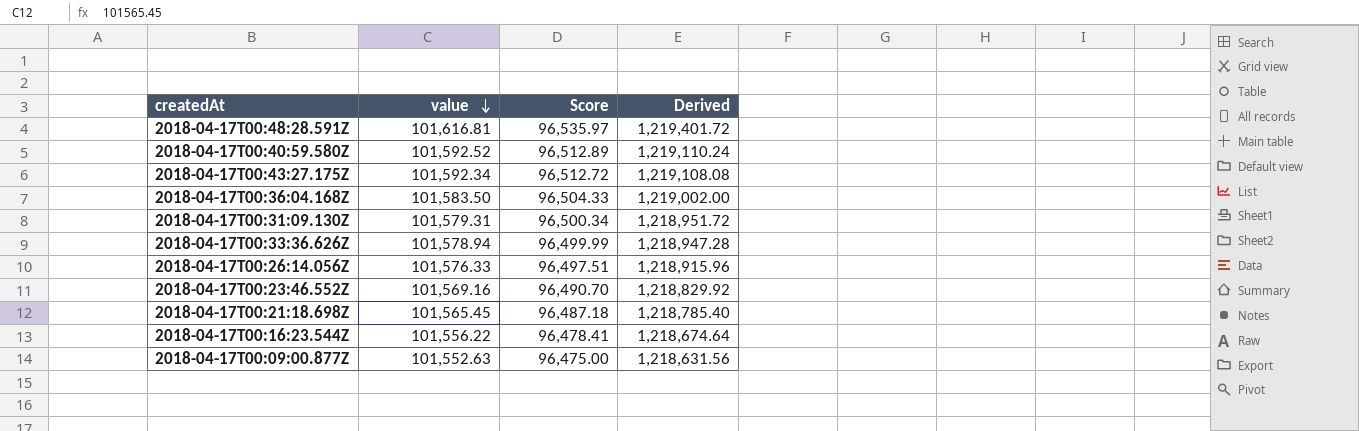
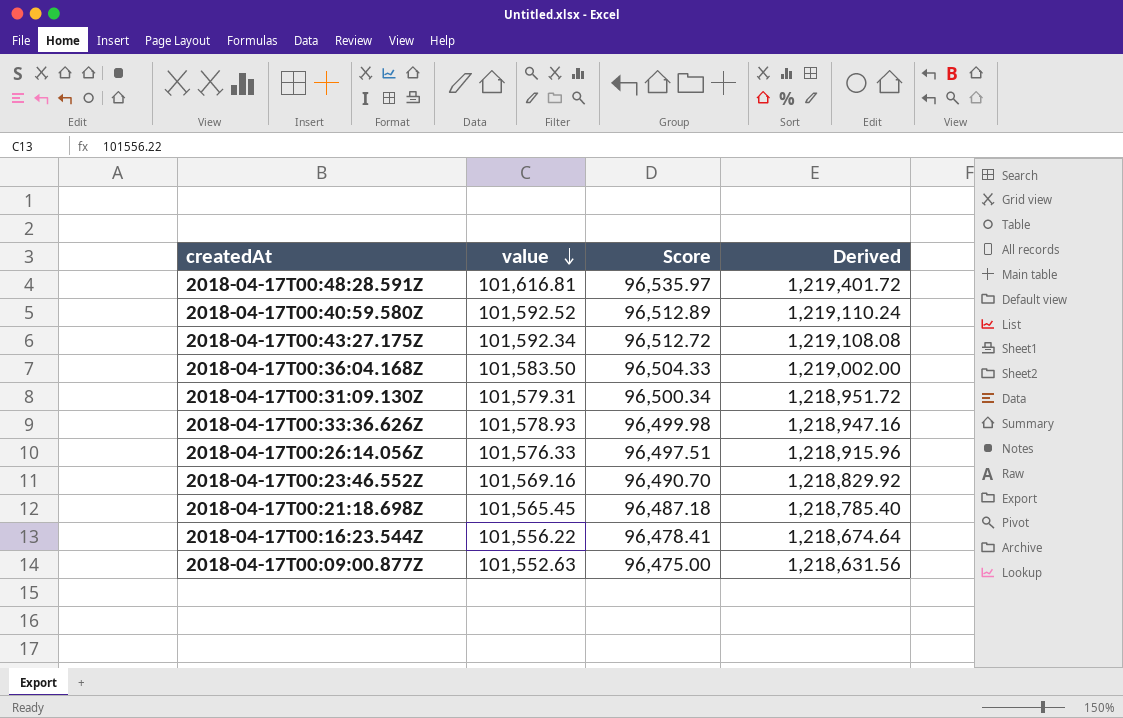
2018-04-17T00:33:36.626Z | value: 101,578.94 -> 101,578.93
2018-04-17T00:33:36.626Z | Score: 96,499.99 -> 96,499.98
2018-04-17T00:33:36.626Z | Derived: 1,218,947.28 -> 1,218,947.16

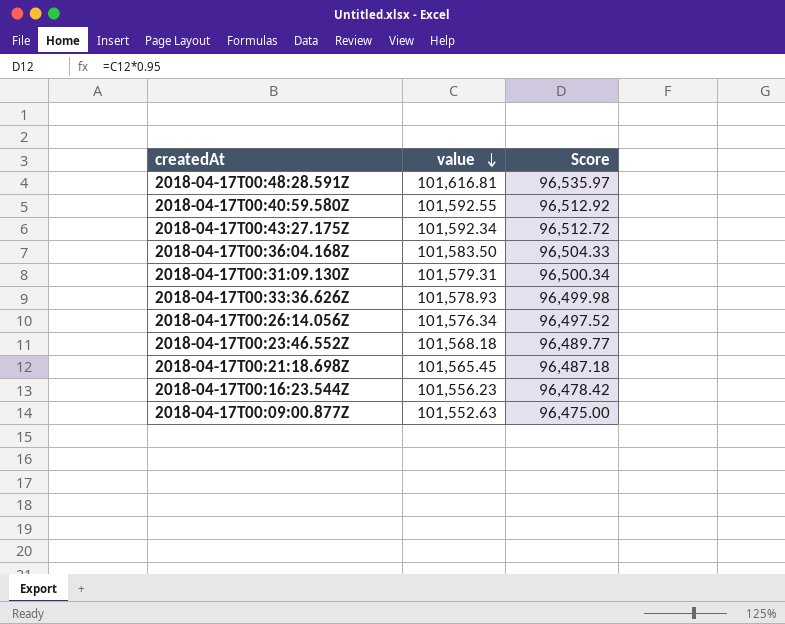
column Derived | formula: [value] * 12 -> none
2018-04-17T00:40:59.580Z | value: 101,592.52 -> 101,592.55
2018-04-17T00:40:59.580Z | Score: 96,512.89 -> 96,512.92
2018-04-17T00:26:14.056Z | value: 101,576.33 -> 101,576.34
2018-04-17T00:26:14.056Z | Score: 96,497.51 -> 96,497.52
2018-04-17T00:23:46.552Z | value: 101,569.16 -> 101,568.18
2018-04-17T00:23:46.552Z | Score: 96,490.70 -> 96,489.77
2018-04-17T00:16:23.544Z | value: 101,556.22 -> 101,556.23
2018-04-17T00:16:23.544Z | Score: 96,478.41 -> 96,478.42

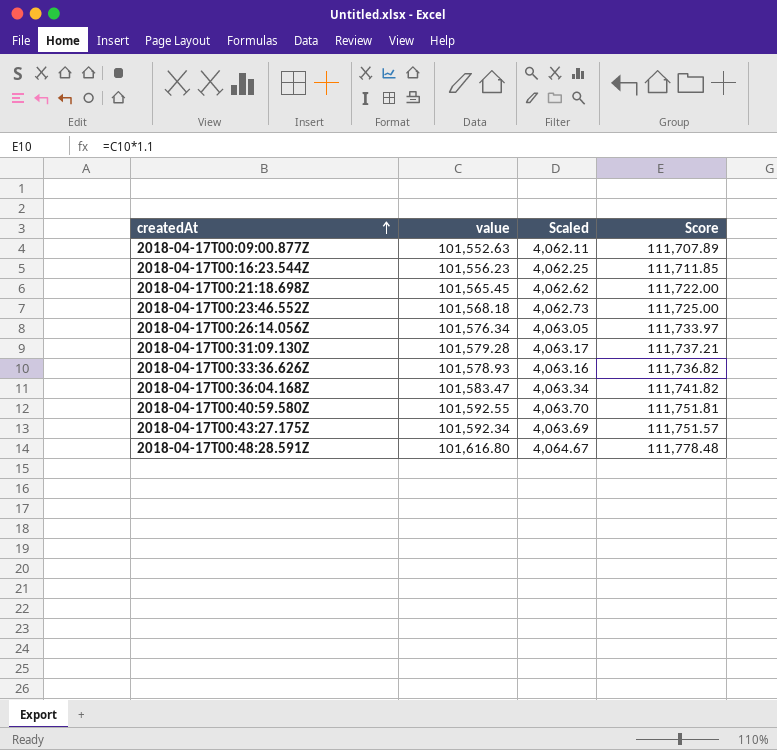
row order: value descending -> createdAt ascending
column Scaled | formula: none -> [value] * 0.04
column Score | formula: [value] * 0.95 -> [value] * 1.1
2018-04-17T00:31:09.130Z | value: 101,579.31 -> 101,579.28
2018-04-17T00:36:04.168Z | value: 101,583.50 -> 101,583.47
2018-04-17T00:48:28.591Z | value: 101,616.81 -> 101,616.80

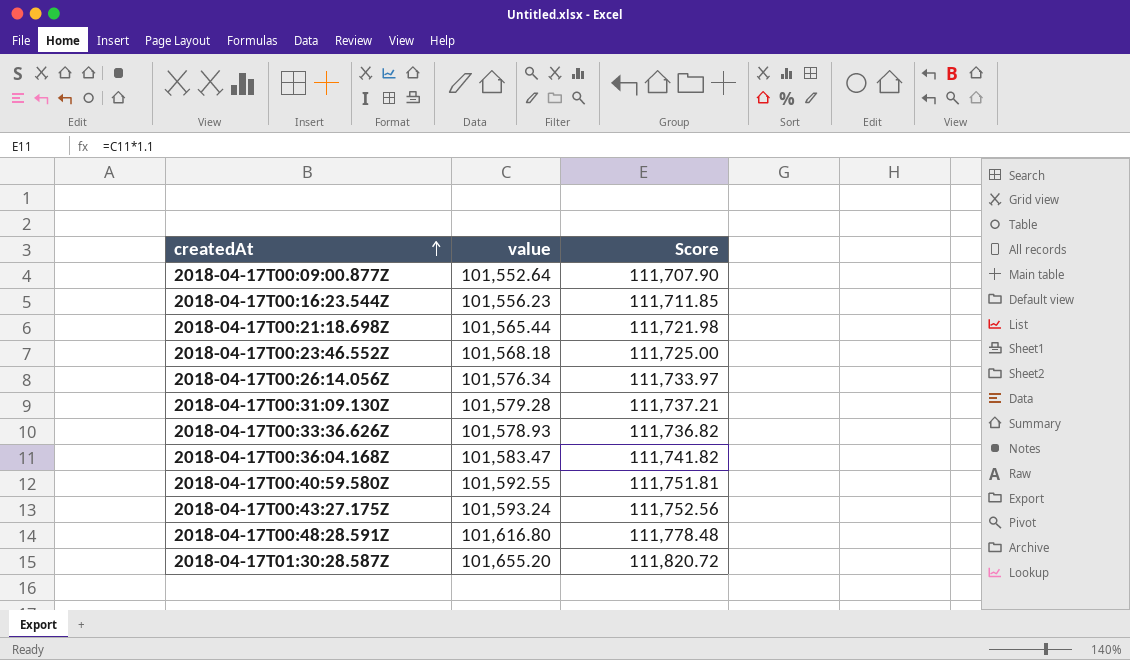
column Scaled | formula: [value] * 0.04 -> none
2018-04-17T00:09:00.877Z | value: 101,552.63 -> 101,552.64
2018-04-17T00:09:00.877Z | Score: 111,707.89 -> 111,707.90
2018-04-17T00:21:18.698Z | value: 101,565.45 -> 101,565.44
2018-04-17T00:21:18.698Z | Score: 111,722.00 -> 111,721.98
2018-04-17T00:43:27.175Z | value: 101,592.34 -> 101,593.24
2018-04-17T00:43:27.175Z | Score: 111,751.57 -> 111,752.56
row 2018-04-17T01:30:28.587Z: none -> 101,655.20 | 111,820.72

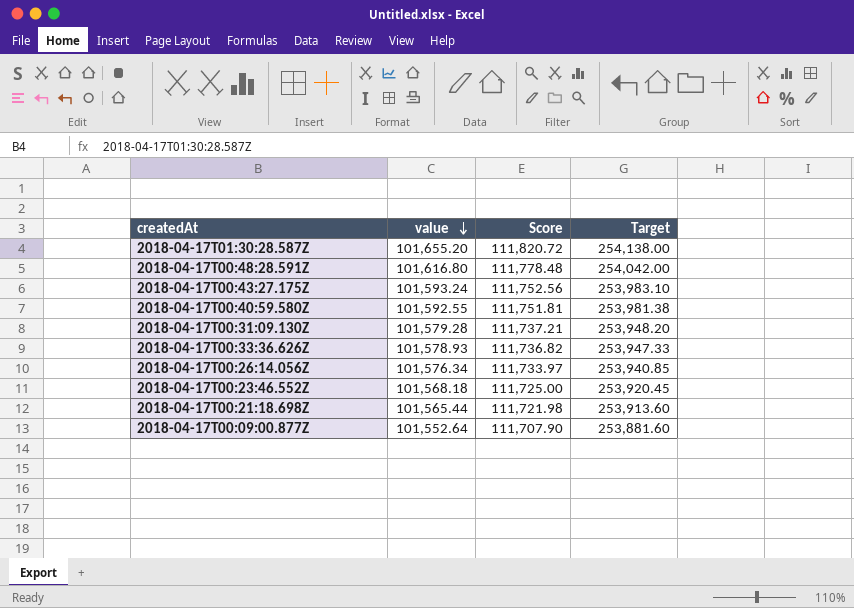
row order: createdAt ascending -> value descending
column Target | formula: none -> [value] * 2.5
row 2018-04-17T00:16:23.544Z: 101,556.23 | 111,711.85 -> none
row 2018-04-17T00:36:04.168Z: 101,583.47 | 111,741.82 -> none

